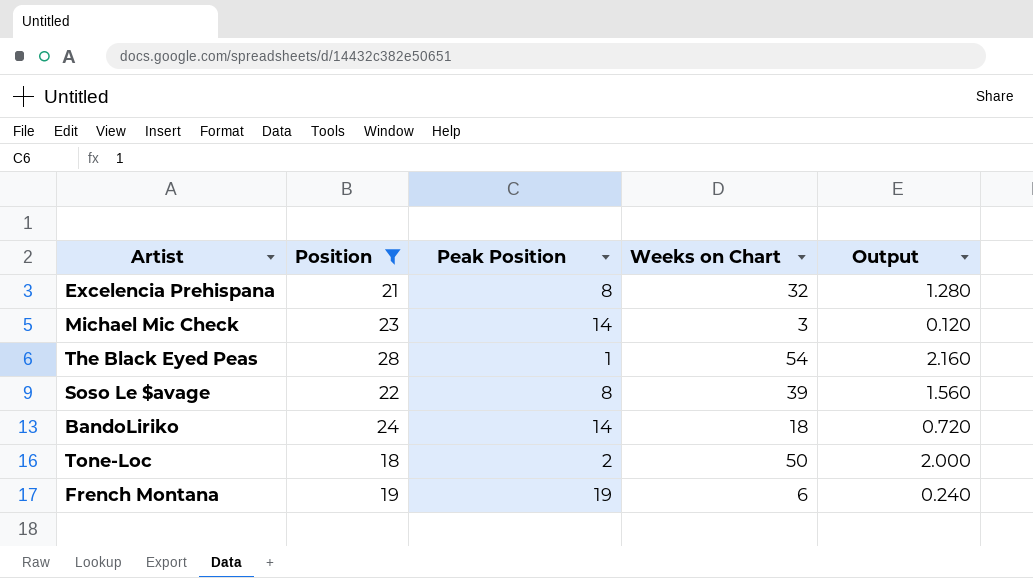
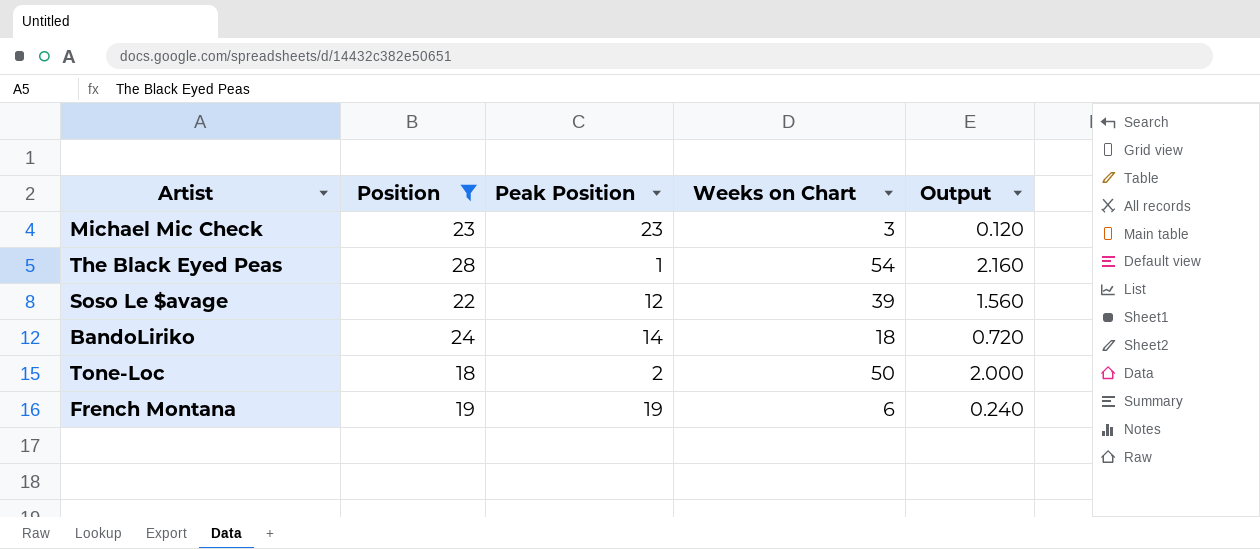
row Excelencia Prehispana: 21 | 8 | 32 | 1.280 -> none
Michael Mic Check | Peak Position: 14 -> 23
Soso Le $avage | Peak Position: 8 -> 12

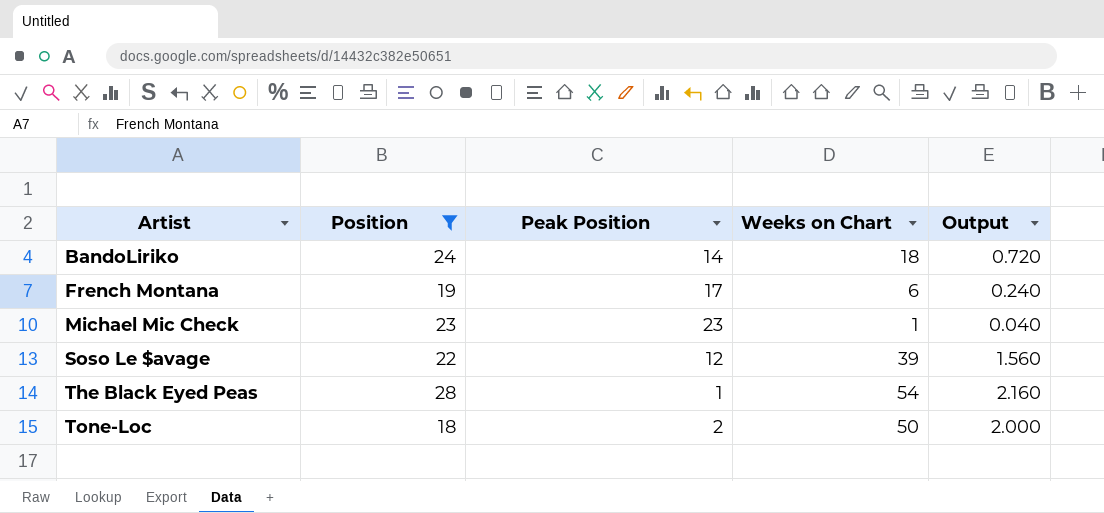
row order: none -> Artist ascending
French Montana | Peak Position: 19 -> 17
Michael Mic Check | Weeks on Chart: 3 -> 1
Michael Mic Check | Output: 0.120 -> 0.040

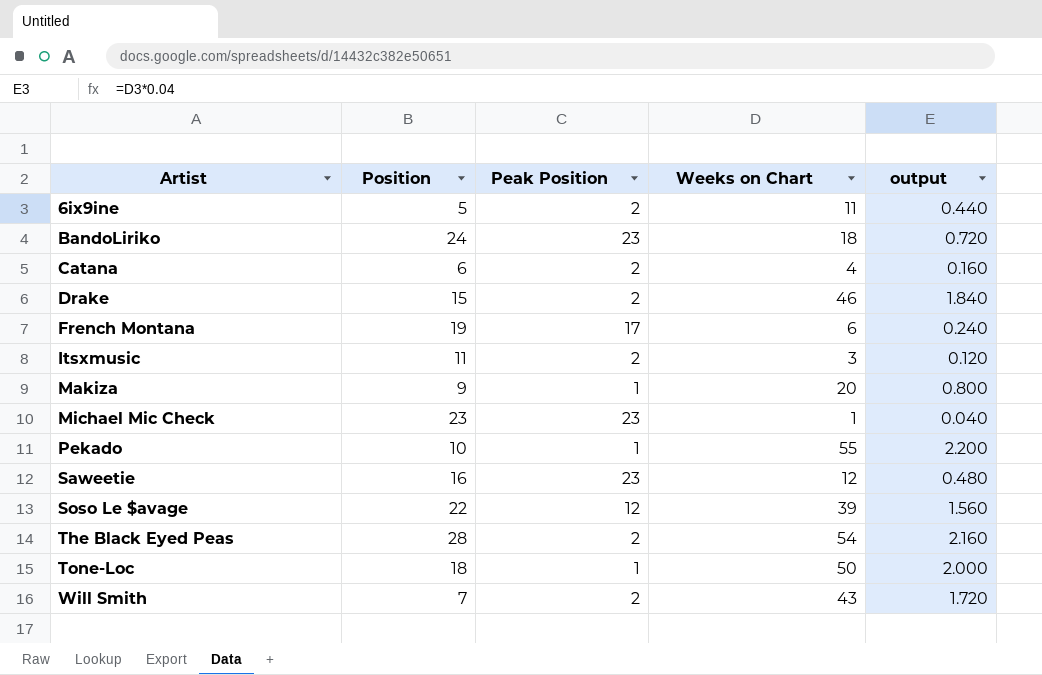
filter: Position >= 18 -> none
column name: Output -> output
BandoLiriko | Peak Position: 14 -> 23
The Black Eyed Peas | Peak Position: 1 -> 2
Tone-Loc | Peak Position: 2 -> 1

